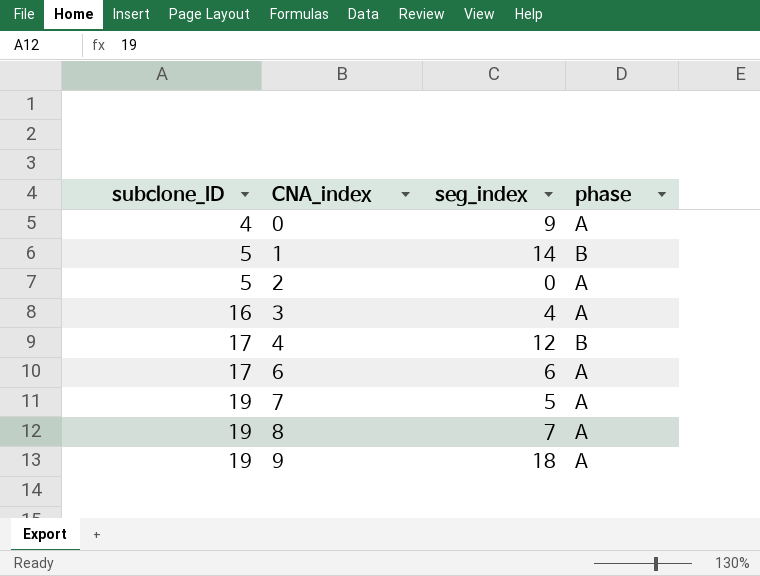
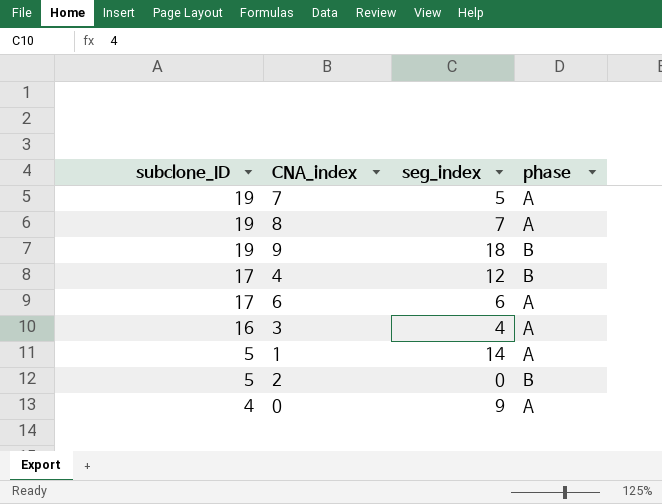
row order: subclone_ID ascending -> subclone_ID descending
9 | phase: A -> B
1 | phase: B -> A
2 | phase: A -> B

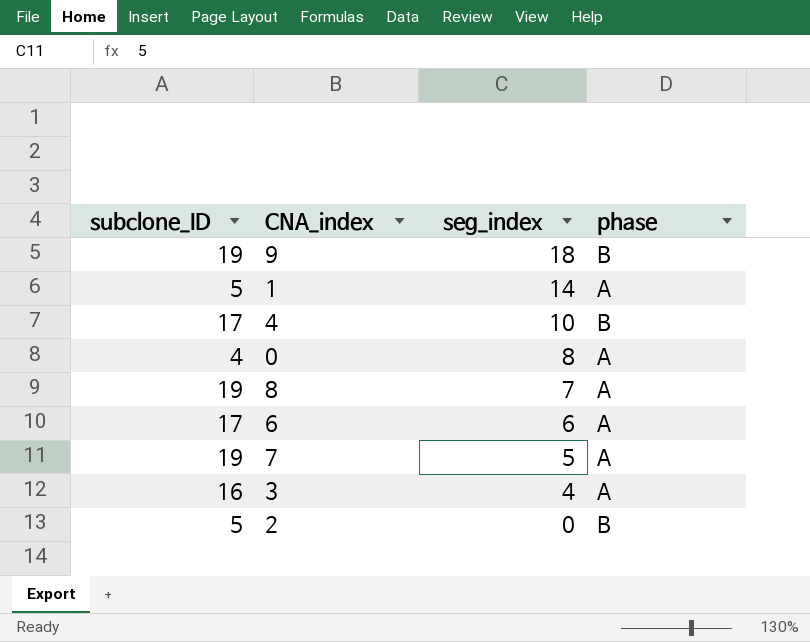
row order: subclone_ID descending -> seg_index descending
4 | seg_index: 12 -> 10
0 | seg_index: 9 -> 8

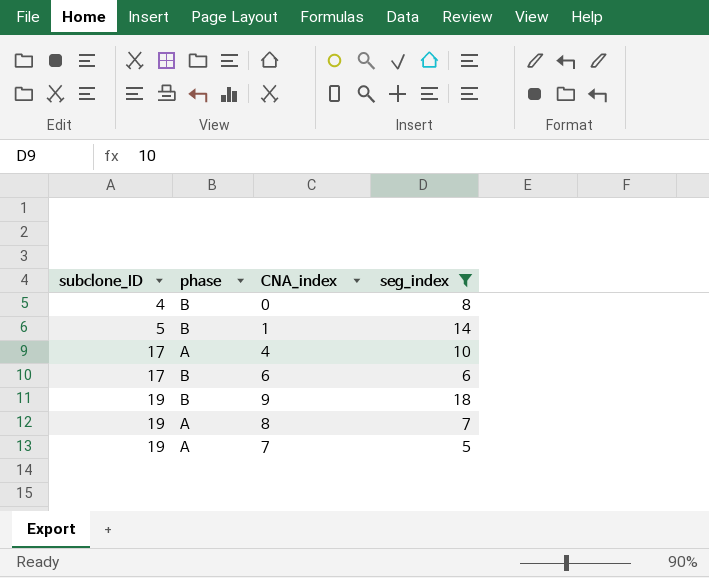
filter: none -> seg_index >= 5
row order: seg_index descending -> subclone_ID ascending
column phase | position: 4 -> 2
0 | phase: A -> B
1 | phase: A -> B
4 | phase: B -> A
6 | phase: A -> B

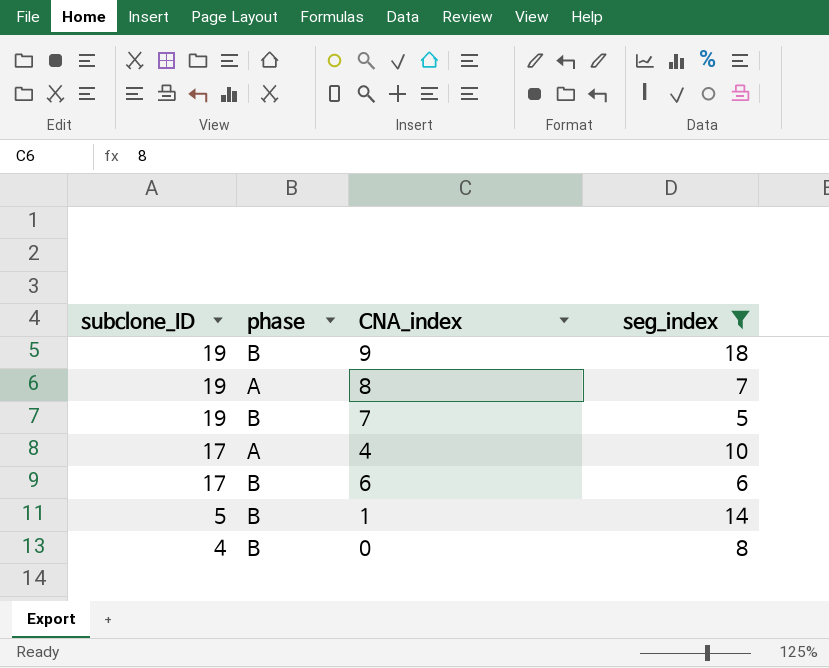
row order: subclone_ID ascending -> subclone_ID descending
7 | phase: A -> B

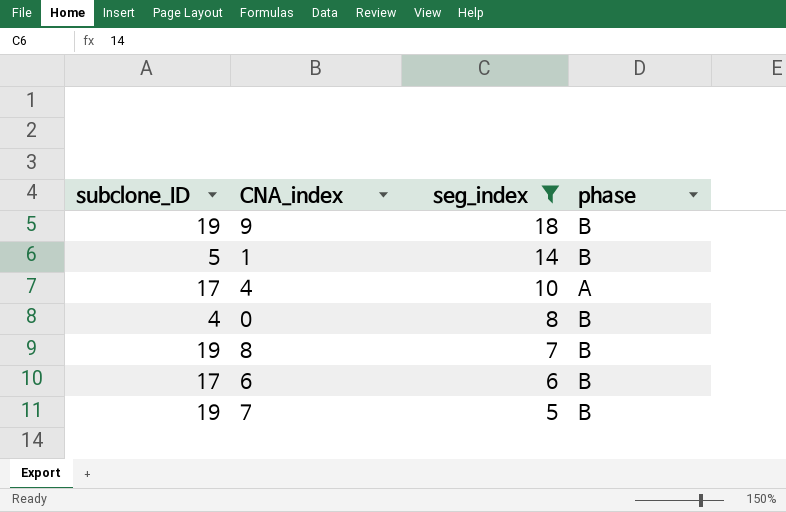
row order: subclone_ID descending -> seg_index descending
column phase | position: 2 -> 4
8 | phase: A -> B

